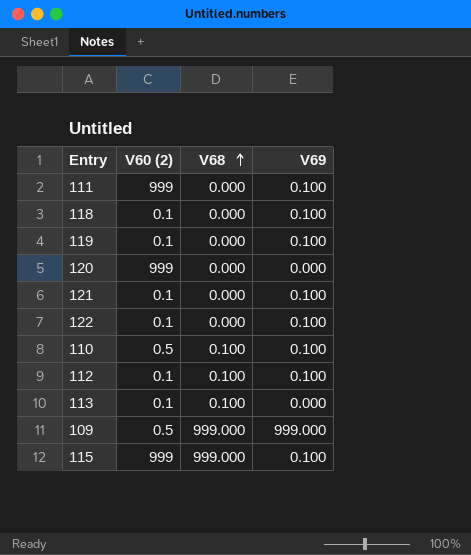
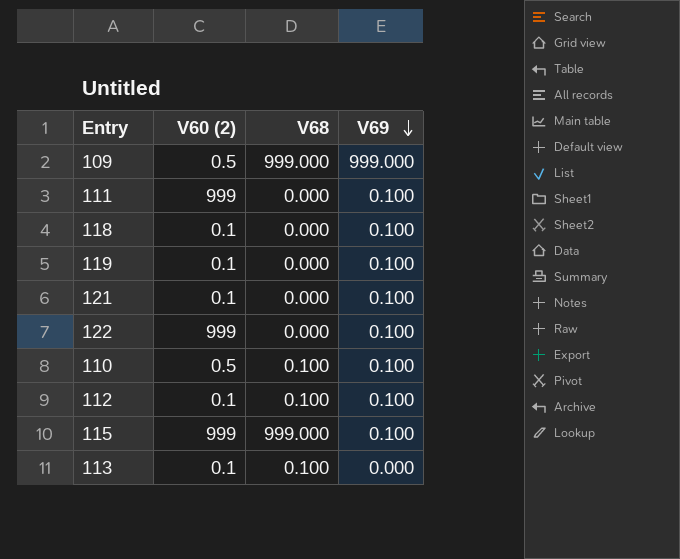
row order: V68 ascending -> V69 descending
row 120: 999 | 0.000 | 0.000 -> none
122 | V60 (2): 0.1 -> 999

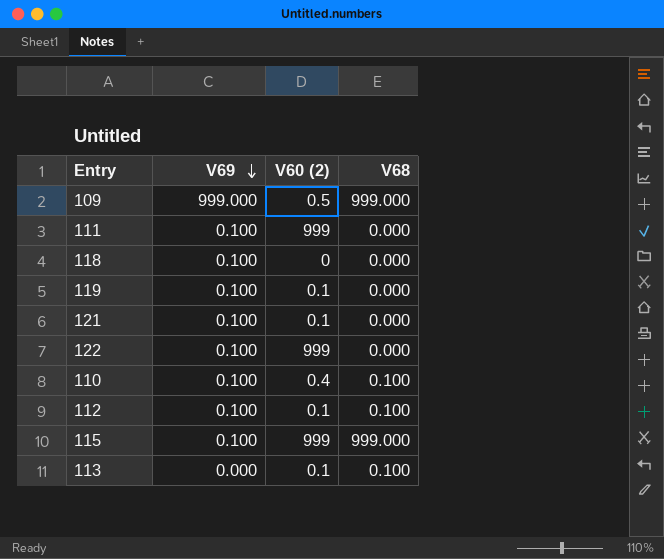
column V69 | position: 4 -> 2
118 | V60 (2): 0.1 -> 0
110 | V60 (2): 0.5 -> 0.4

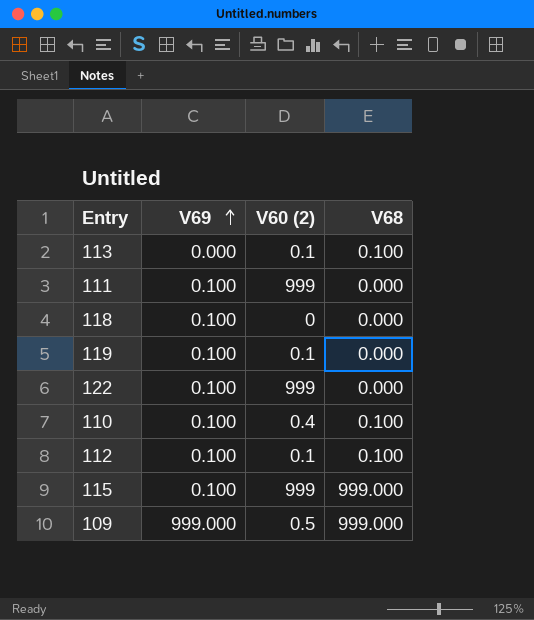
row order: V69 descending -> V69 ascending
row 121: 0.100 | 0.1 | 0.000 -> none

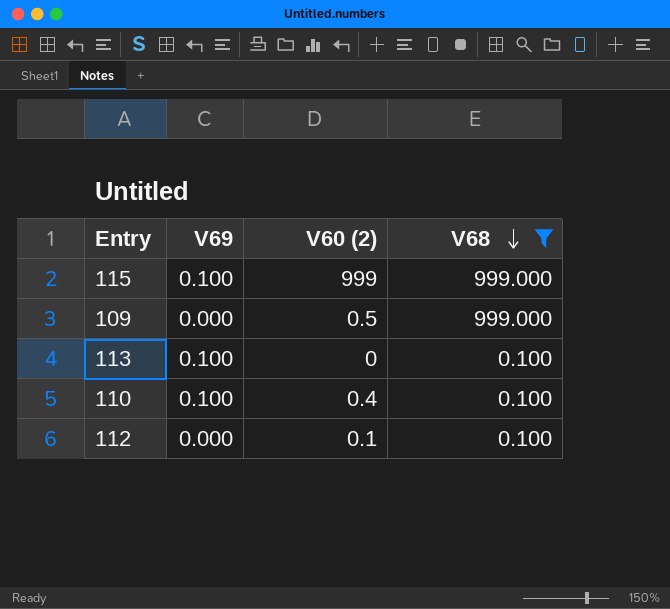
filter: none -> V68 != 0.000
row order: V69 ascending -> V68 descending
109 | V69: 999.000 -> 0.000
113 | V69: 0.000 -> 0.100
113 | V60 (2): 0.1 -> 0
112 | V69: 0.100 -> 0.000

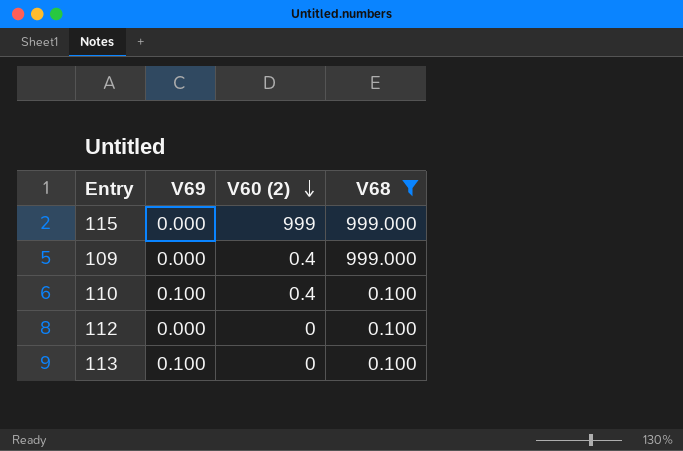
row order: V68 descending -> V60 (2) descending
115 | V69: 0.100 -> 0.000
109 | V60 (2): 0.5 -> 0.4
112 | V60 (2): 0.1 -> 0

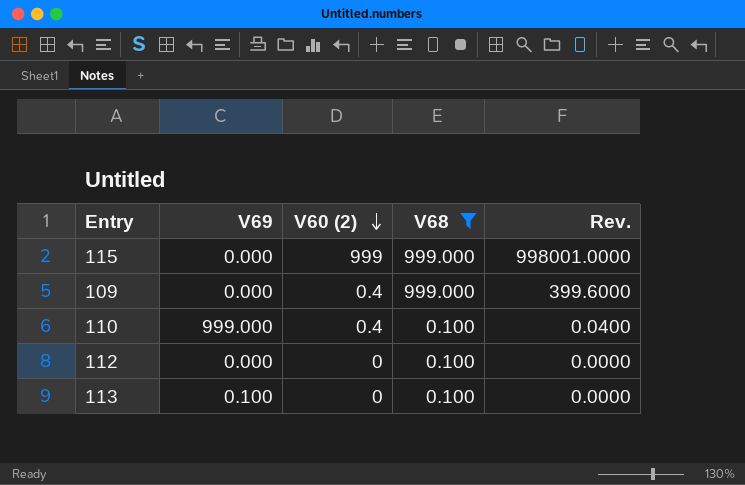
column Rev. | formula: none -> [V60 (2)] * [V68]
110 | V69: 0.100 -> 999.000

